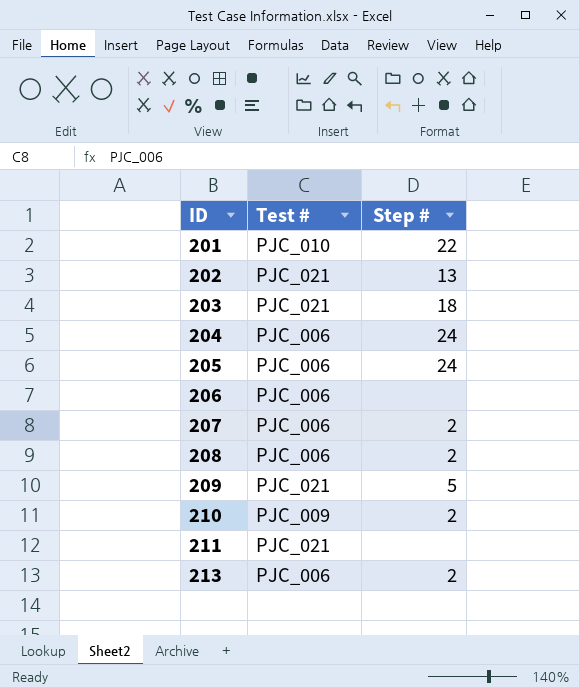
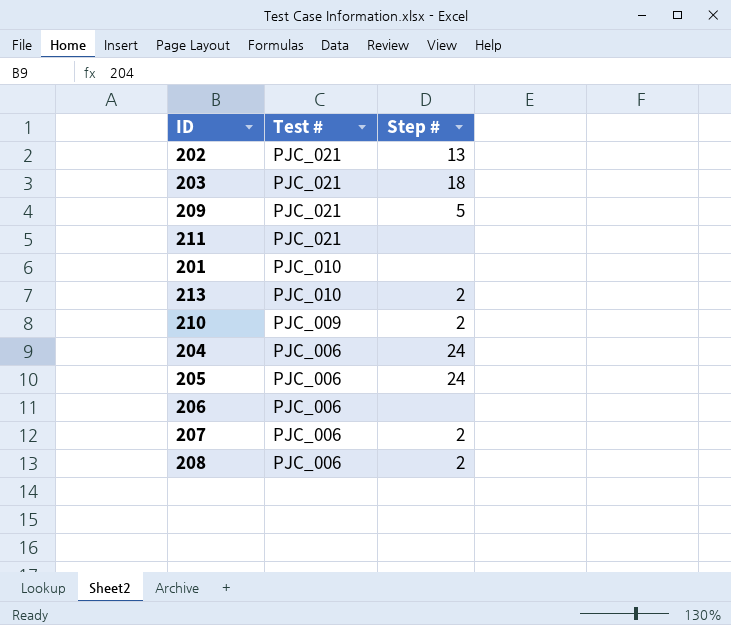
row order: ID ascending -> Test # descending
201 | Step #: 22 -> none
213 | Test #: PJC_006 -> PJC_010

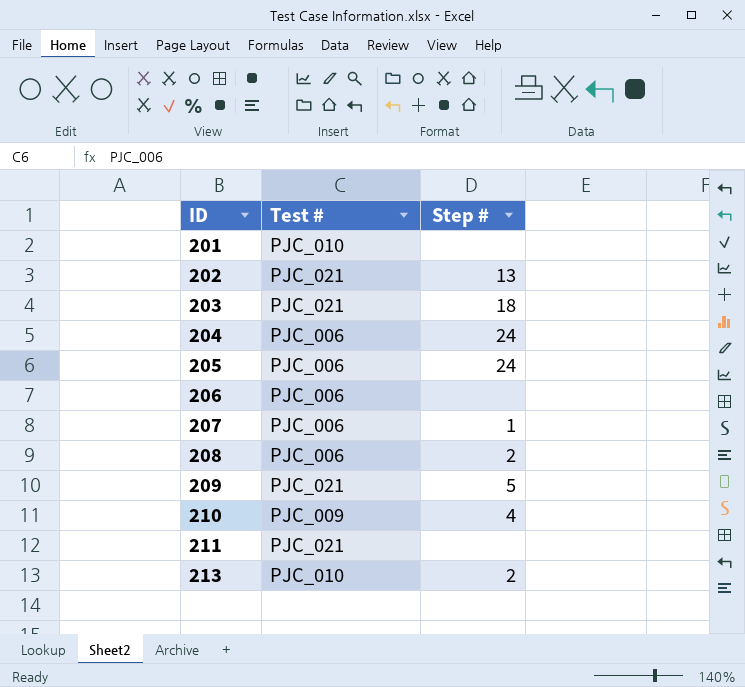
row order: Test # descending -> ID ascending
207 | Step #: 2 -> 1
210 | Step #: 2 -> 4

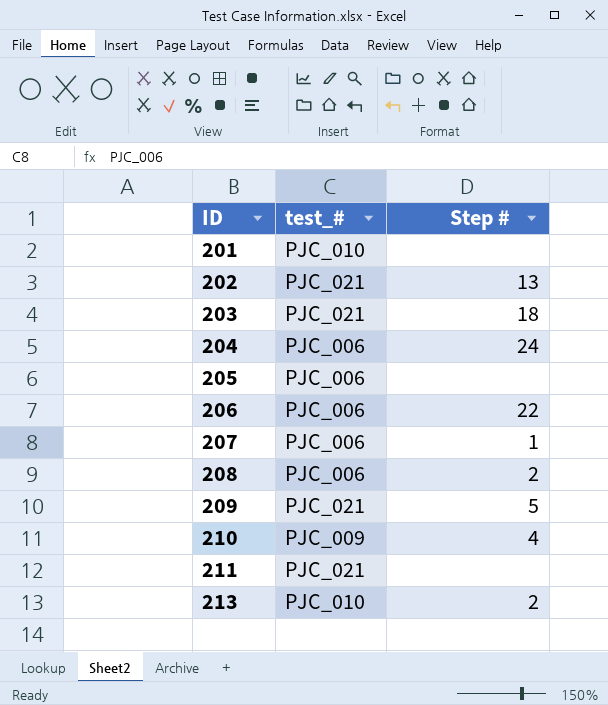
column name: Test # -> test_#
205 | Step #: 24 -> none
206 | Step #: none -> 22

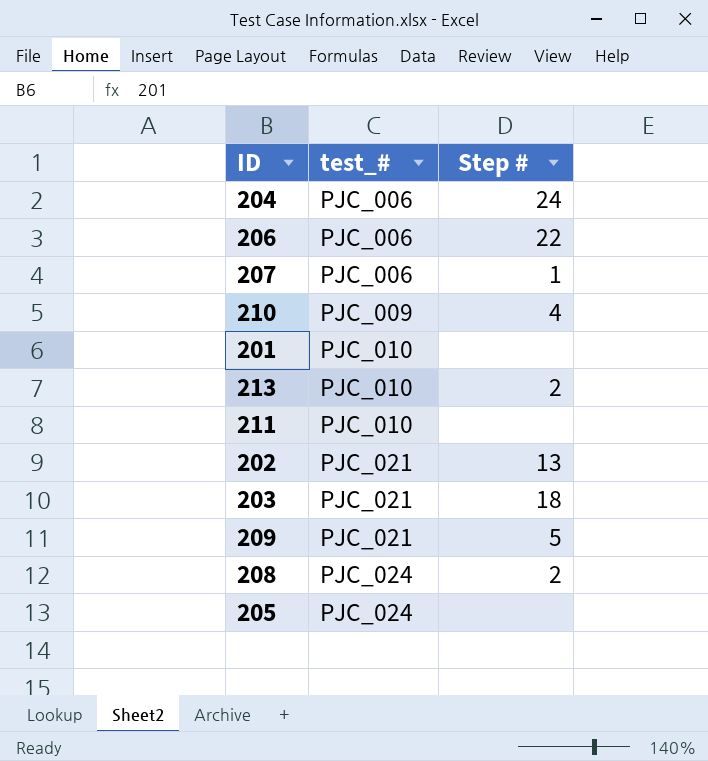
row order: ID ascending -> test_# ascending
211 | test_#: PJC_021 -> PJC_010
208 | test_#: PJC_006 -> PJC_024
205 | test_#: PJC_006 -> PJC_024

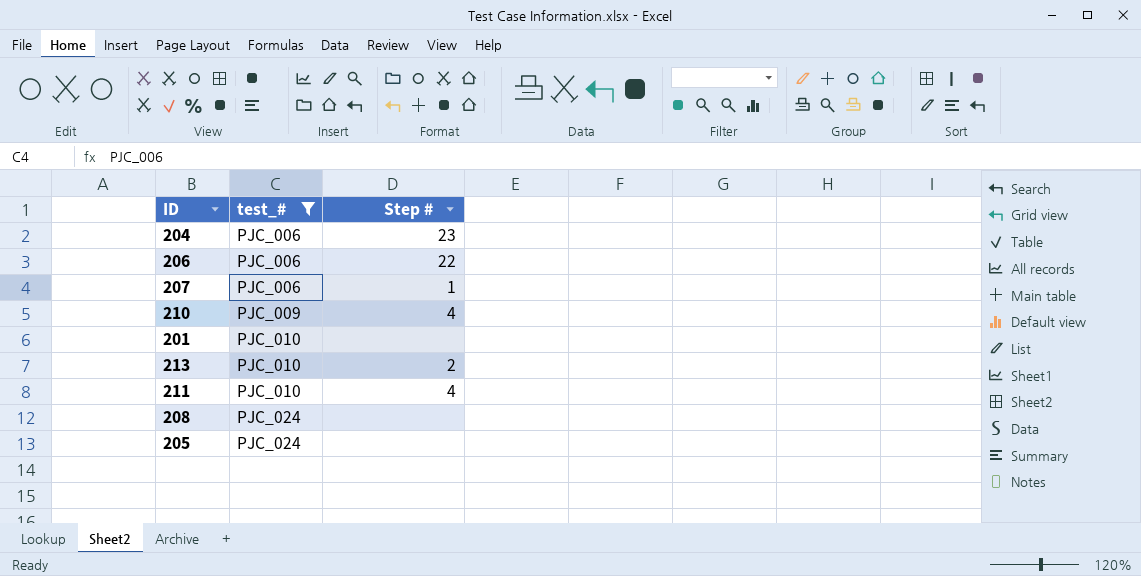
filter: none -> test_# != PJC_021
204 | Step #: 24 -> 23
211 | Step #: none -> 4
208 | Step #: 2 -> none

